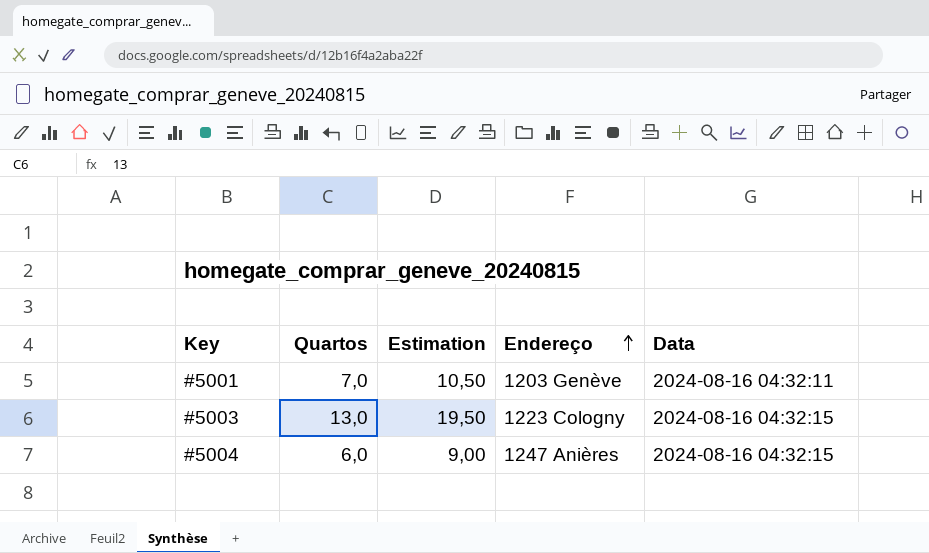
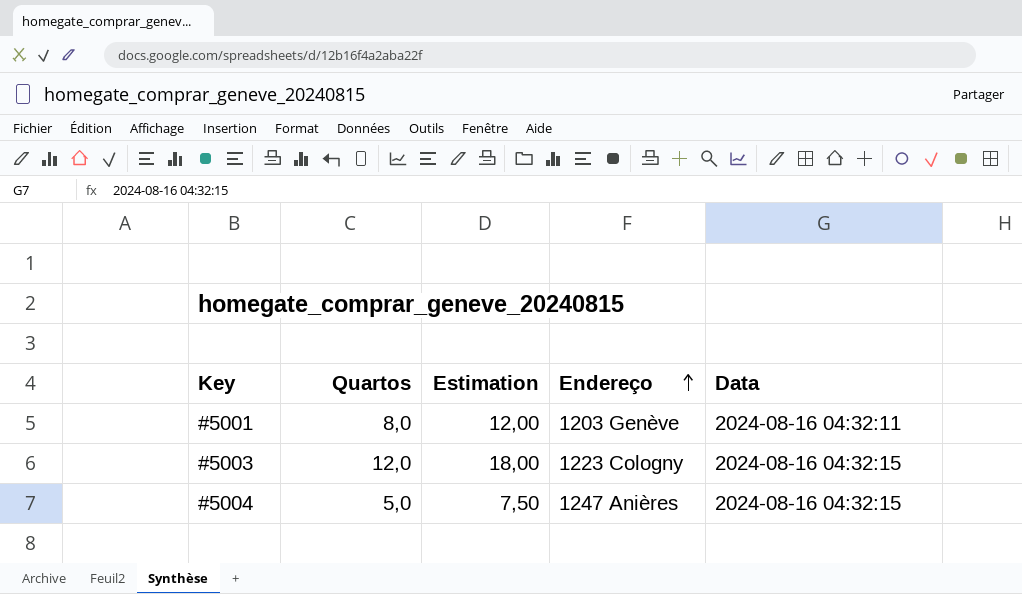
#5001 | Quartos: 7,0 -> 8,0
#5001 | Estimation: 10,50 -> 12,00
#5003 | Quartos: 13,0 -> 12,0
#5003 | Estimation: 19,50 -> 18,00
#5004 | Quartos: 6,0 -> 5,0
#5004 | Estimation: 9,00 -> 7,50

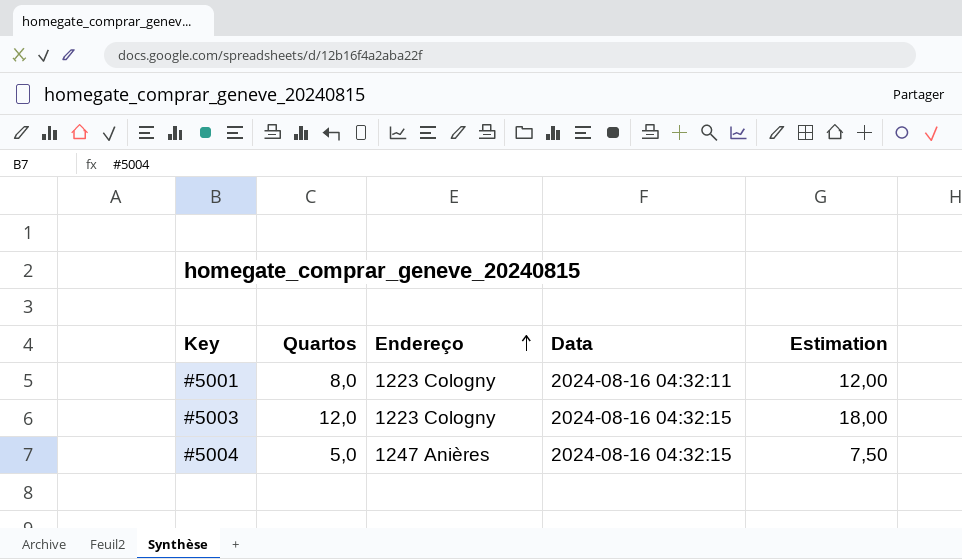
column Estimation | position: 3 -> 5
#5001 | Endereço: 1203 Genève -> 1223 Cologny

